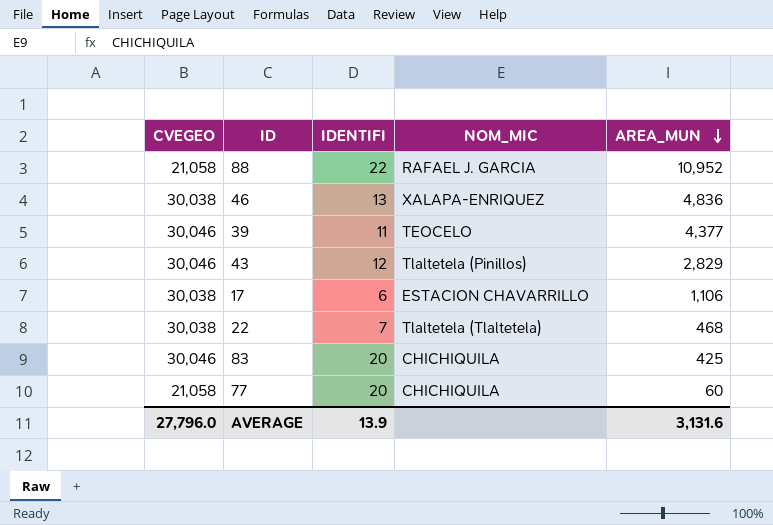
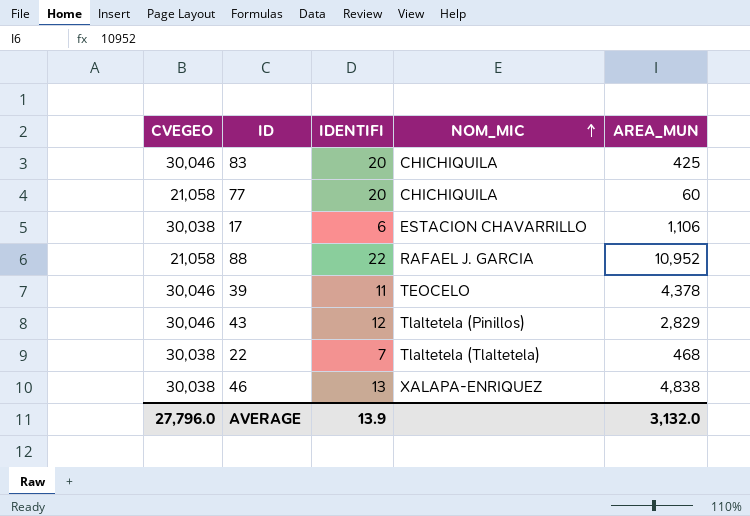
row order: AREA_MUN descending -> NOM_MIC ascending
39 | AREA_MUN: 4,377 -> 4,378
46 | AREA_MUN: 4,836 -> 4,838
AVERAGE | AREA_MUN: 3,131.6 -> 3,132.0

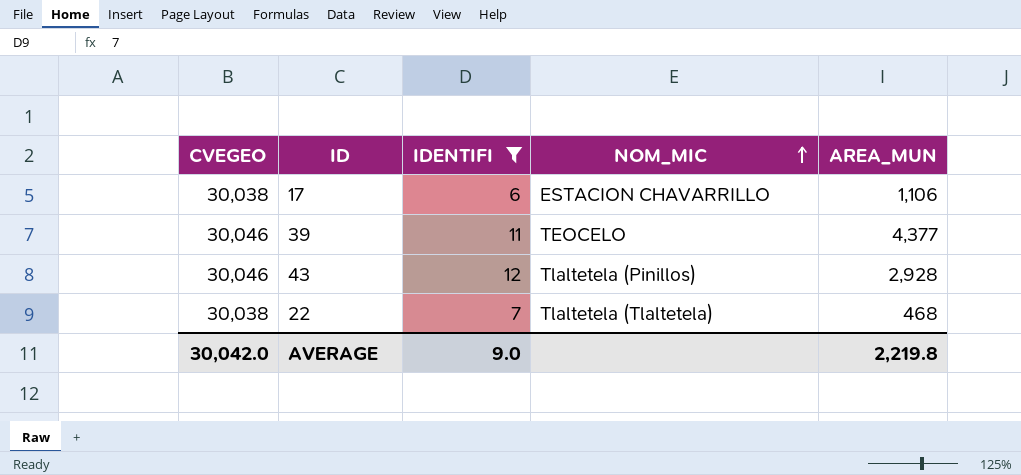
filter: none -> IDENTIFI <= 12
39 | AREA_MUN: 4,378 -> 4,377
43 | AREA_MUN: 2,829 -> 2,928
AVERAGE | CVEGEO: 27,796.0 -> 30,042.0
AVERAGE | IDENTIFI: 13.9 -> 9.0
AVERAGE | AREA_MUN: 3,132.0 -> 2,219.8

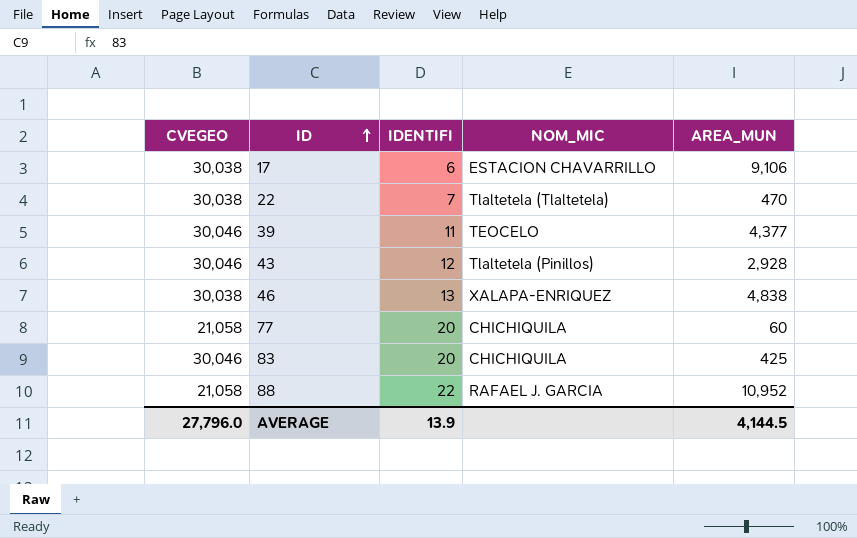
filter: IDENTIFI <= 12 -> none
row order: NOM_MIC ascending -> ID ascending
17 | AREA_MUN: 1,106 -> 9,106
22 | AREA_MUN: 468 -> 470
AVERAGE | CVEGEO: 30,042.0 -> 27,796.0
AVERAGE | IDENTIFI: 9.0 -> 13.9
AVERAGE | AREA_MUN: 2,219.8 -> 4,144.5

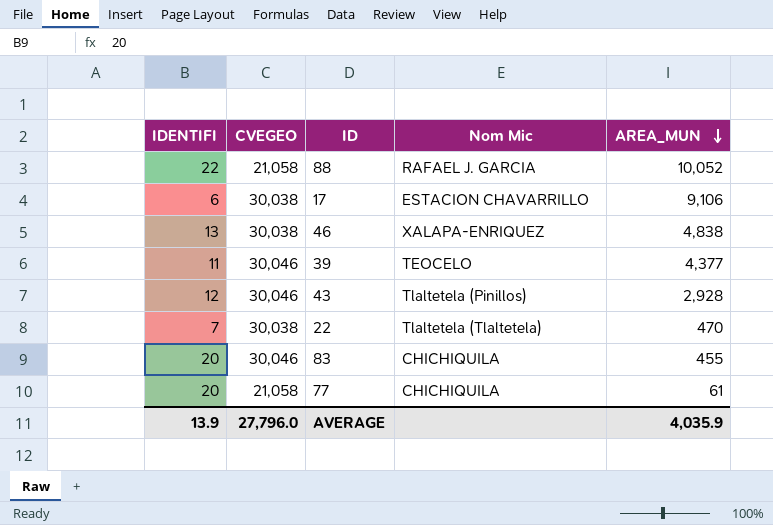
row order: ID ascending -> AREA_MUN descending
column IDENTIFI | position: 3 -> 1
column name: NOM_MIC -> Nom Mic
88 | AREA_MUN: 10,952 -> 10,052
83 | AREA_MUN: 425 -> 455
77 | AREA_MUN: 60 -> 61
AVERAGE | AREA_MUN: 4,144.5 -> 4,035.9

